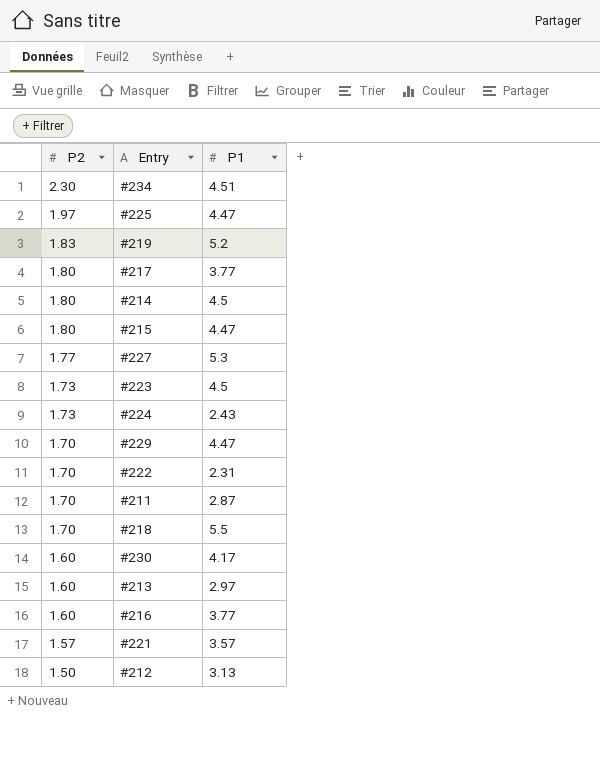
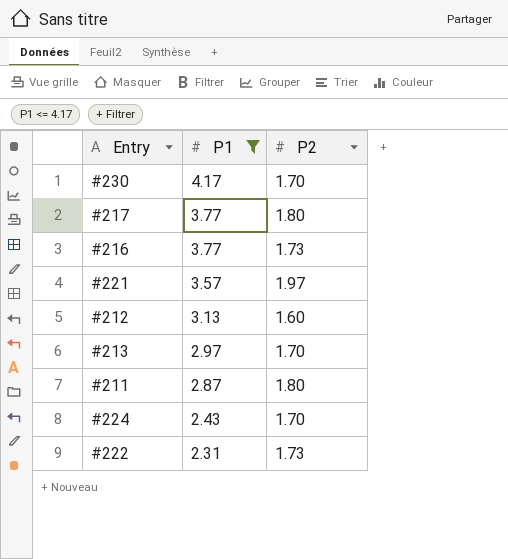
filter: none -> P1 <= 4.17
row order: P2 descending -> P1 descending
column P2 | position: 1 -> 3
#230 | P2: 1.60 -> 1.70
#216 | P2: 1.60 -> 1.73
#221 | P2: 1.57 -> 1.97
#212 | P2: 1.50 -> 1.60
#213 | P2: 1.60 -> 1.70
#211 | P2: 1.70 -> 1.80
#224 | P2: 1.73 -> 1.70
#222 | P2: 1.70 -> 1.73

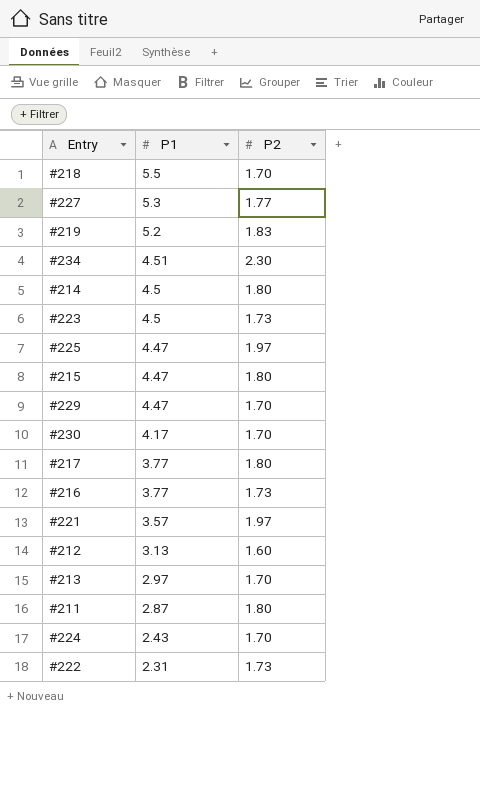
filter: P1 <= 4.17 -> none

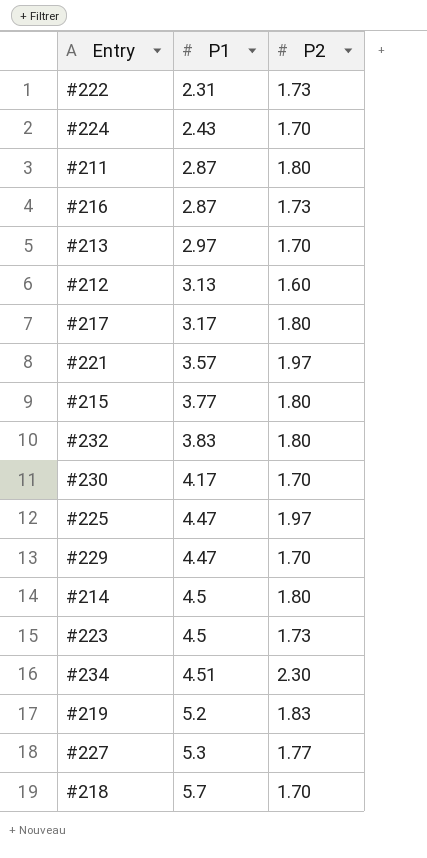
row order: P1 descending -> P1 ascending
#216 | P1: 3.77 -> 2.87
#217 | P1: 3.77 -> 3.17
#215 | P1: 4.47 -> 3.77
row #232: none -> 3.83 | 1.80
#218 | P1: 5.5 -> 5.7

